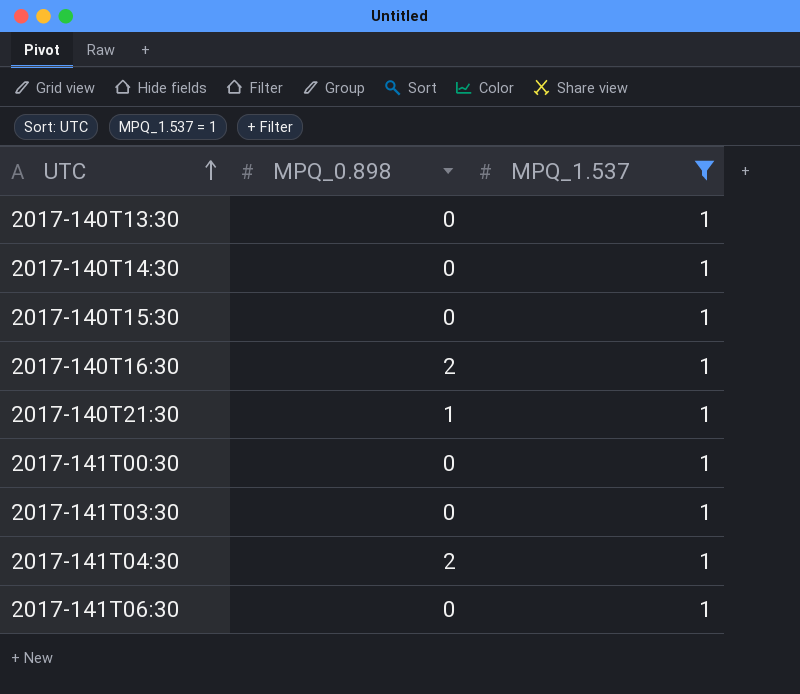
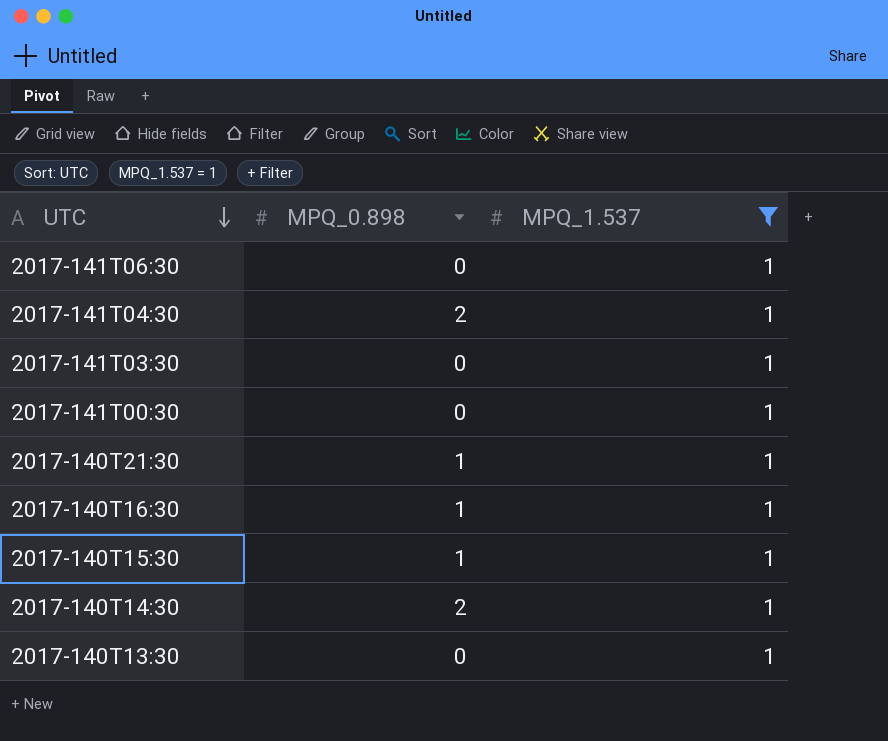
row order: UTC ascending -> UTC descending
2017-140T16:30 | MPQ_0.898: 2 -> 1
2017-140T15:30 | MPQ_0.898: 0 -> 1
2017-140T14:30 | MPQ_0.898: 0 -> 2

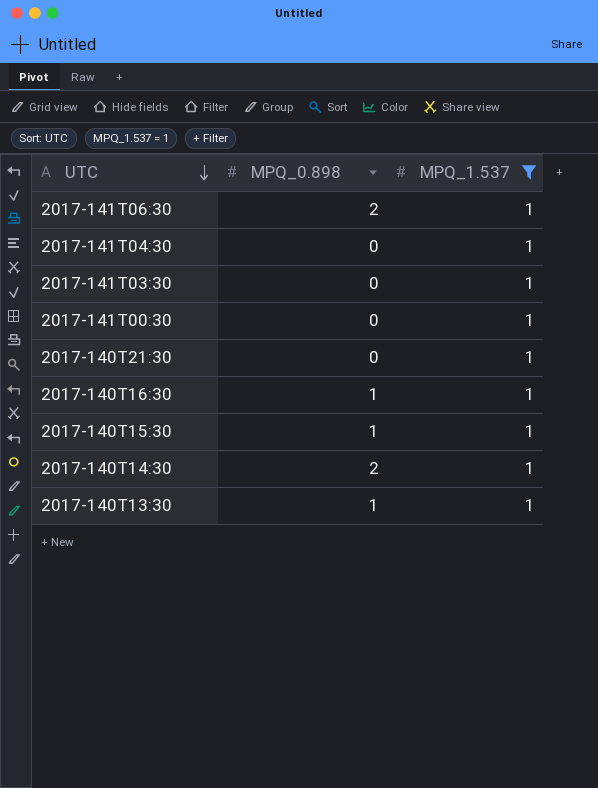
2017-141T06:30 | MPQ_0.898: 0 -> 2
2017-141T04:30 | MPQ_0.898: 2 -> 0
2017-140T21:30 | MPQ_0.898: 1 -> 0
2017-140T13:30 | MPQ_0.898: 0 -> 1

